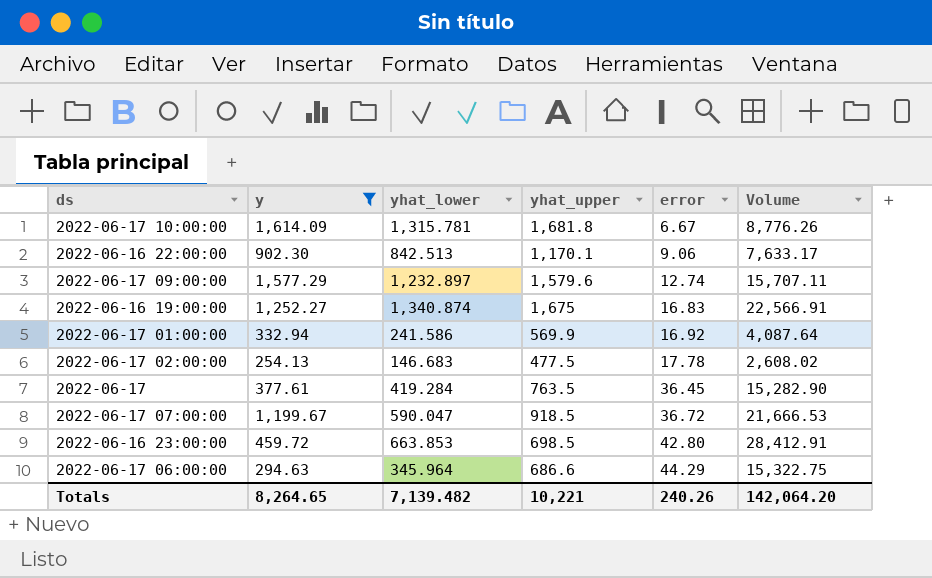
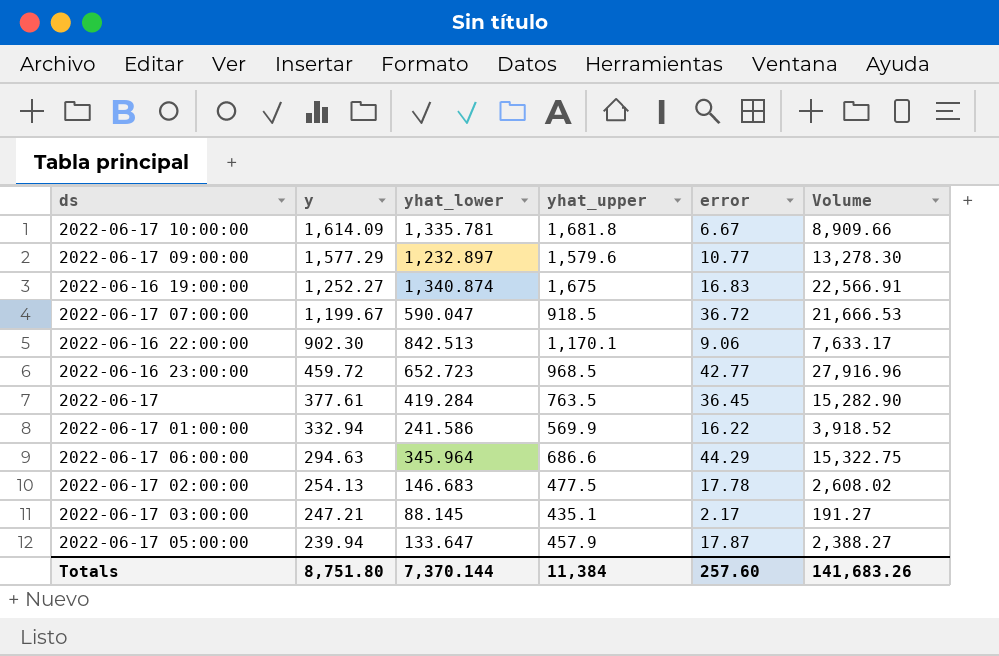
filter: y >= 254.13 -> none
row order: error ascending -> y descending
2022-06-17 10:00:00 | yhat_lower: 1,315.781 -> 1,335.781
2022-06-17 10:00:00 | Volume: 8,776.26 -> 8,909.66
2022-06-17 09:00:00 | error: 12.74 -> 10.77
2022-06-17 09:00:00 | Volume: 15,707.11 -> 13,278.30
2022-06-16 23:00:00 | yhat_lower: 663.853 -> 652.723
2022-06-16 23:00:00 | yhat_upper: 698.5 -> 968.5
2022-06-16 23:00:00 | error: 42.80 -> 42.77
2022-06-16 23:00:00 | Volume: 28,412.91 -> 27,916.96
2022-06-17 01:00:00 | error: 16.92 -> 16.22
2022-06-17 01:00:00 | Volume: 4,087.64 -> 3,918.52
Totals | y: 8,264.65 -> 8,751.80
Totals | yhat_lower: 7,139.482 -> 7,370.144
Totals | yhat_upper: 10,221 -> 11,384
Totals | error: 240.26 -> 257.60
Totals | Volume: 142,064.20 -> 141,683.26

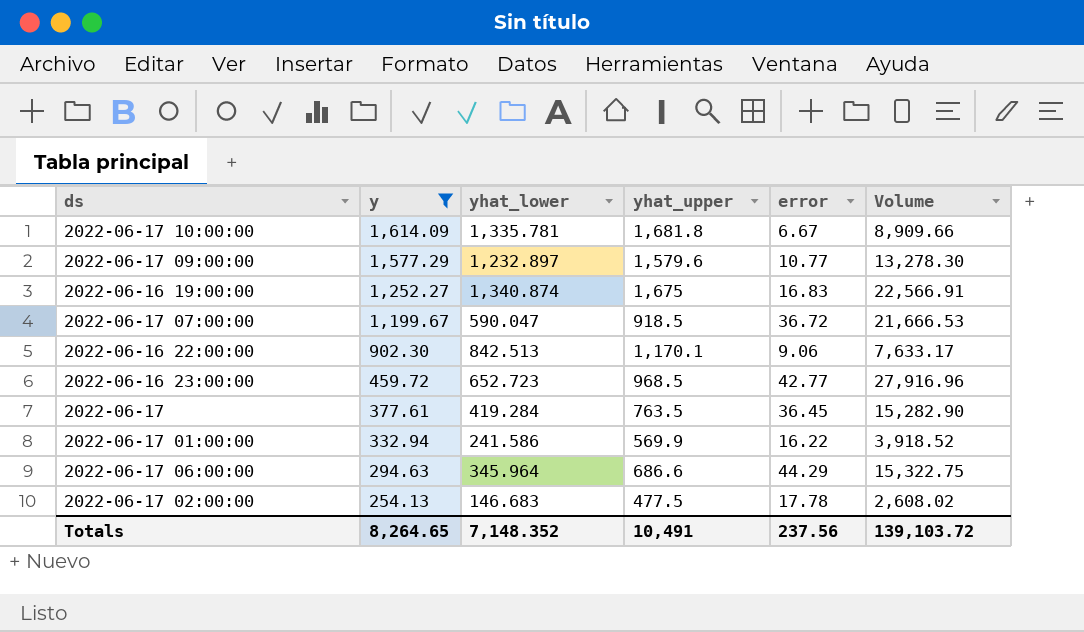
filter: none -> y >= 254.13
Totals | y: 8,751.80 -> 8,264.65
Totals | yhat_lower: 7,370.144 -> 7,148.352
Totals | yhat_upper: 11,384 -> 10,491
Totals | error: 257.60 -> 237.56
Totals | Volume: 141,683.26 -> 139,103.72

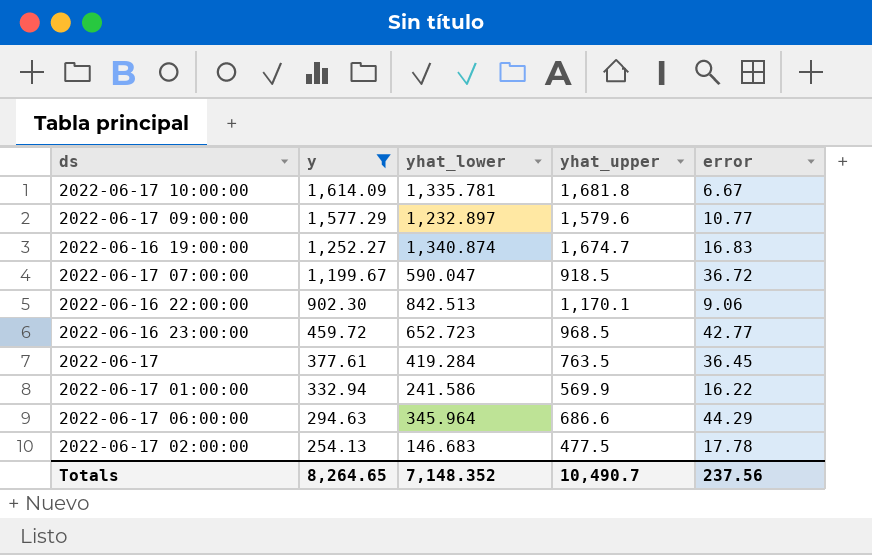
column Volume | formula: [yhat_lower] * [error] -> none
2022-06-16 19:00:00 | yhat_upper: 1,675 -> 1,674.7
Totals | yhat_upper: 10,491 -> 10,490.7

